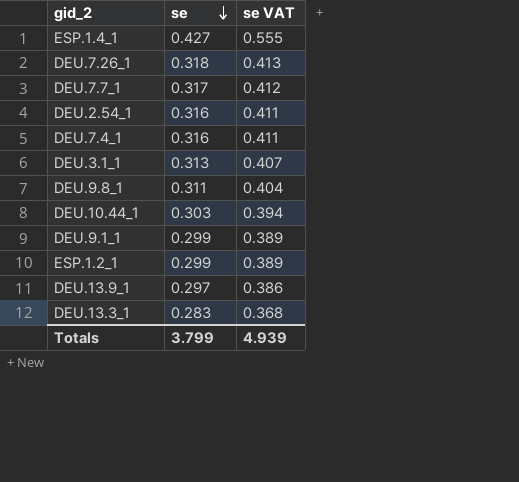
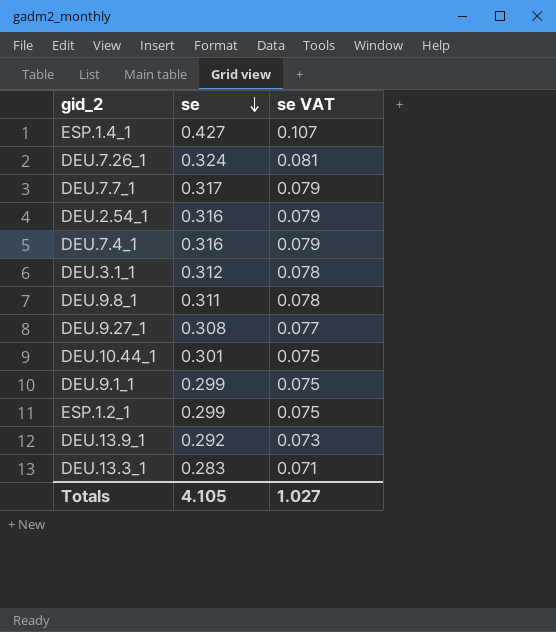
column se VAT | formula: [se] * 1.3 -> [se] * 0.25
DEU.7.26_1 | se: 0.318 -> 0.324
DEU.3.1_1 | se: 0.313 -> 0.312
row DEU.9.27_1: none -> 0.308 | 0.077
DEU.10.44_1 | se: 0.303 -> 0.301
DEU.13.9_1 | se: 0.297 -> 0.292
Totals | se: 3.799 -> 4.105
Totals | se VAT: 4.939 -> 1.027

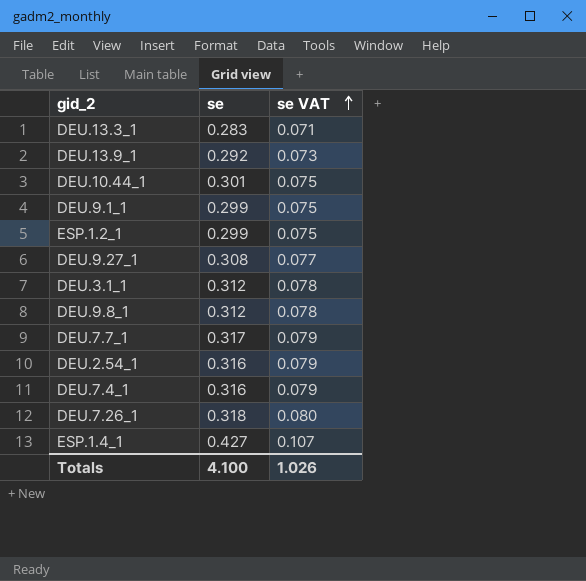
row order: se descending -> se VAT ascending
DEU.9.8_1 | se: 0.311 -> 0.312
DEU.7.26_1 | se: 0.324 -> 0.318
DEU.7.26_1 | se VAT: 0.081 -> 0.080
Totals | se: 4.105 -> 4.100
Totals | se VAT: 1.027 -> 1.026

